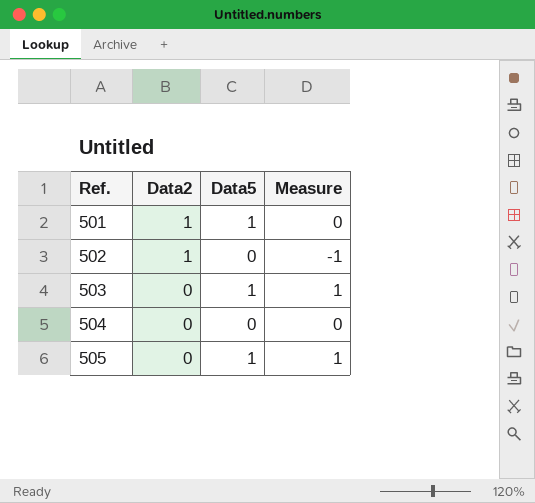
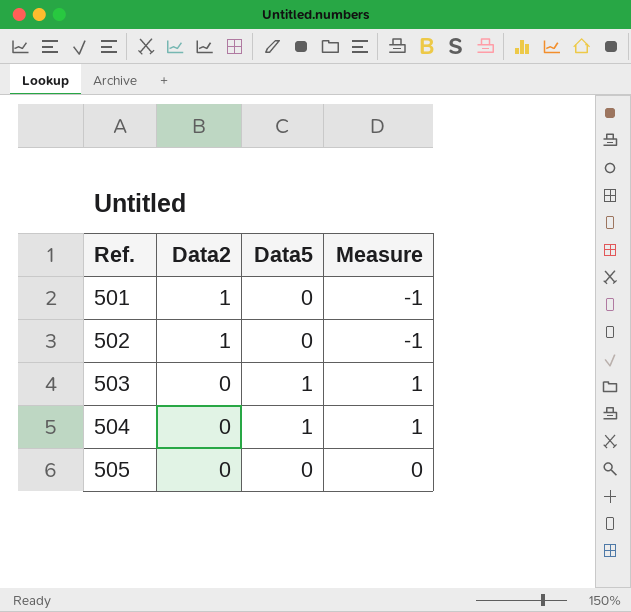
501 | Data5: 1 -> 0
501 | Measure: 0 -> -1
504 | Data5: 0 -> 1
504 | Measure: 0 -> 1
505 | Data5: 1 -> 0
505 | Measure: 1 -> 0

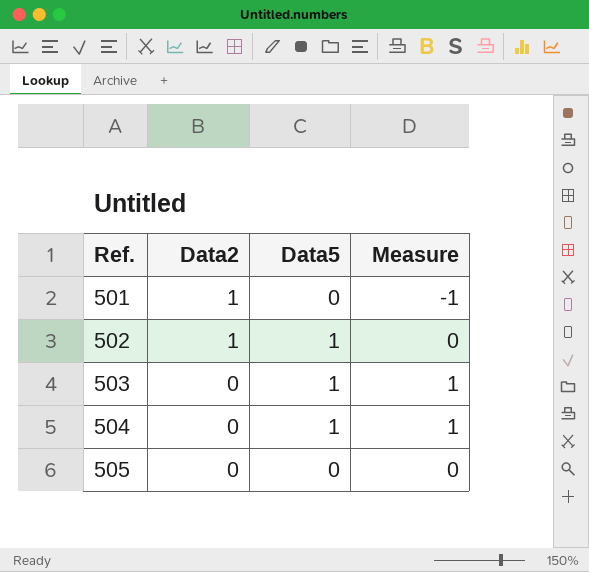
502 | Data5: 0 -> 1
502 | Measure: -1 -> 0

